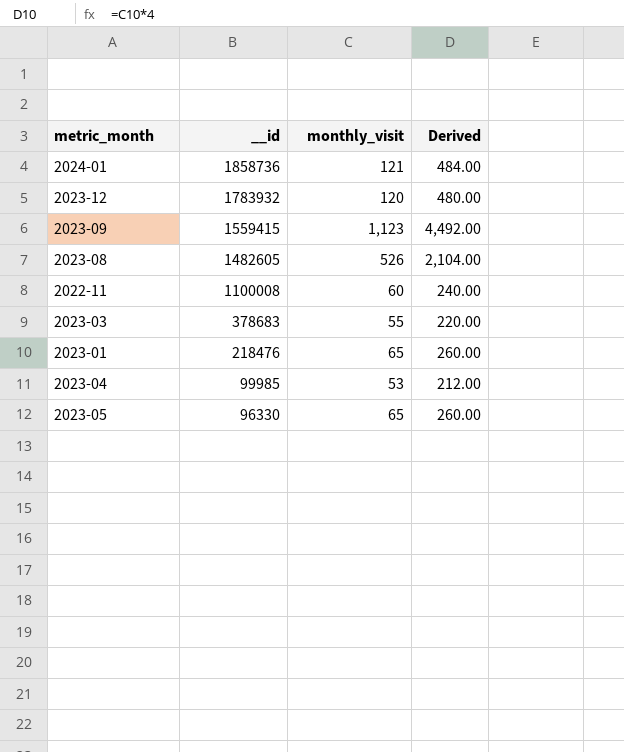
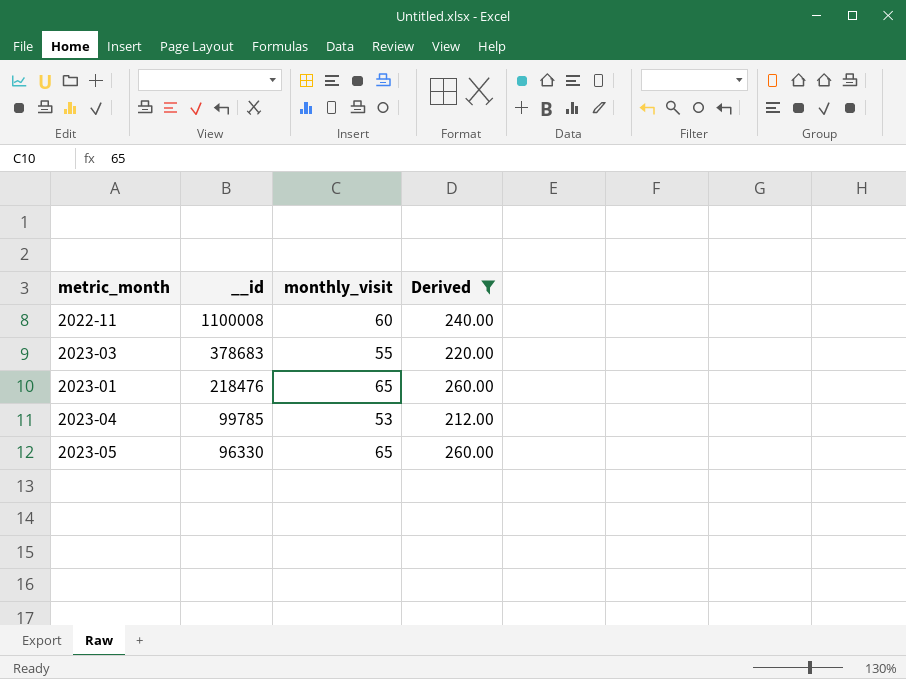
filter: none -> Derived <= 260.00
2023-04 | __id: 99985 -> 99785

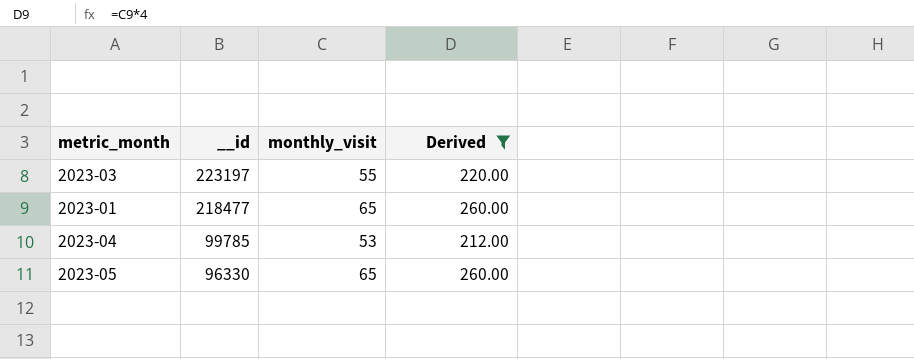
row 2022-11: 1100008 | 60 | 240.00 -> none
2023-03 | __id: 378683 -> 223197
2023-01 | __id: 218476 -> 218477

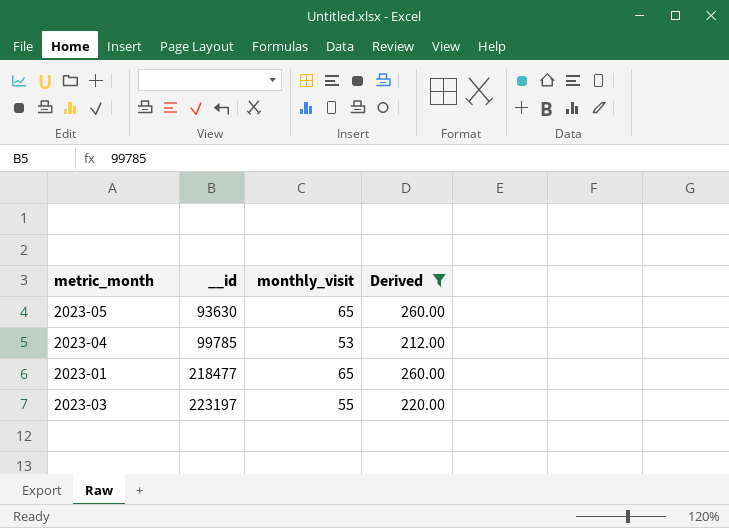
row order: __id descending -> __id ascending
2023-05 | __id: 96330 -> 93630

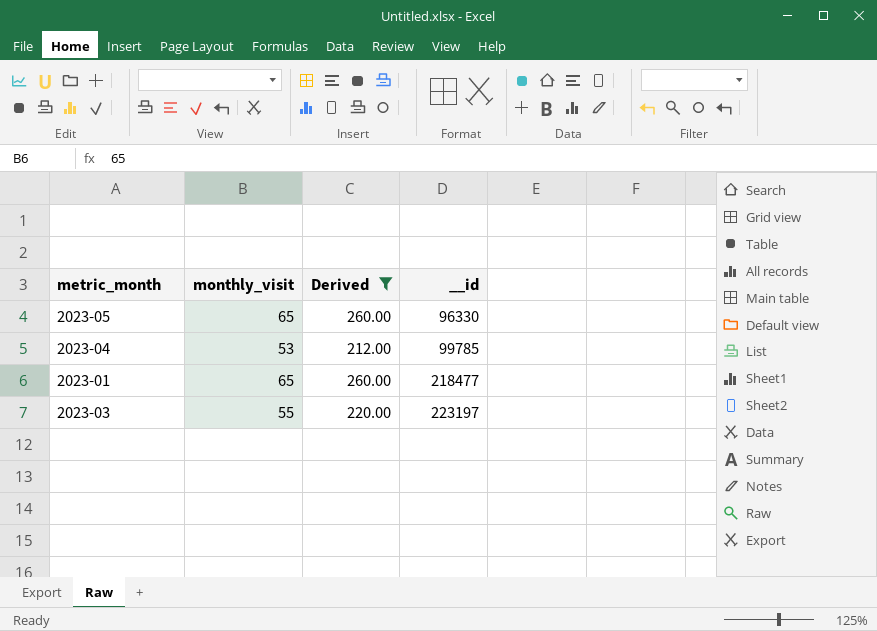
column __id | position: 2 -> 4
2023-05 | __id: 93630 -> 96330

